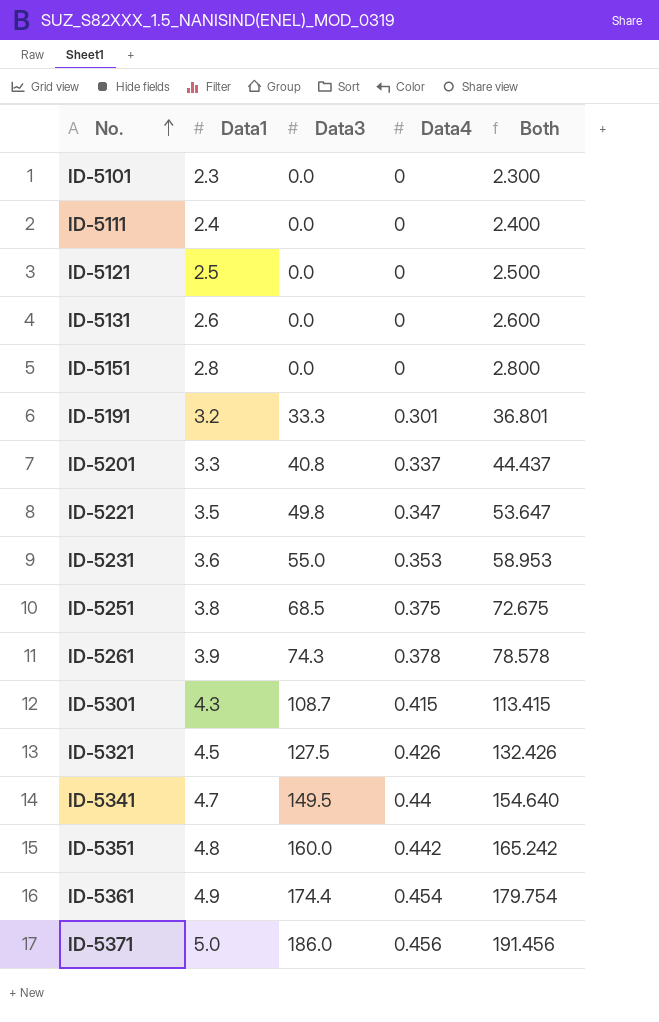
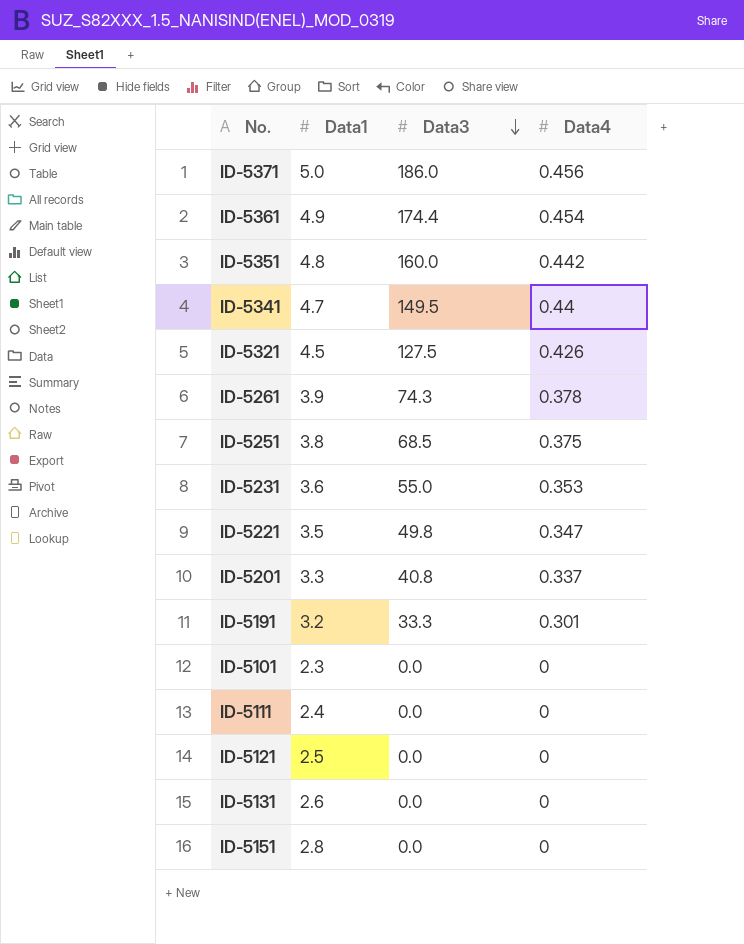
row order: No. ascending -> Data3 descending
column Both | formula: [Data1] + [Data3] + [Data4] -> none
row ID-5301: 4.3 | 108.7 | 0.415 | 113.415 -> none

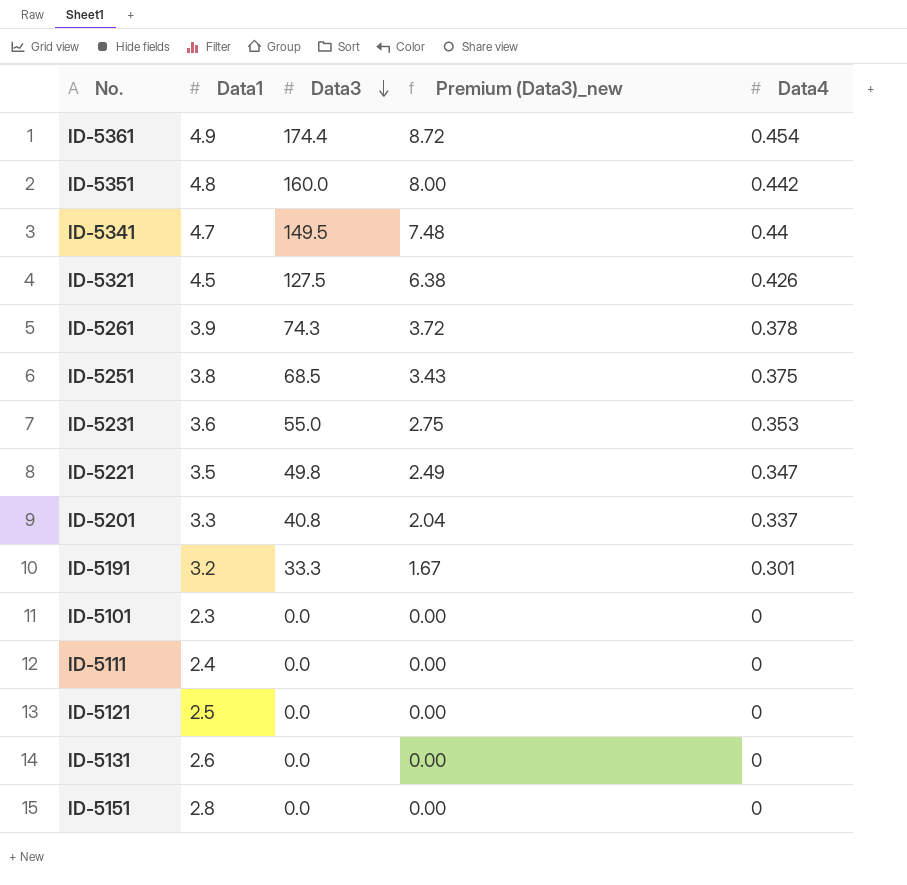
column Premium (Data3)_new | formula: none -> [Data3] * 0.05
row ID-5371: 5.0 | 186.0 | 0.456 -> none

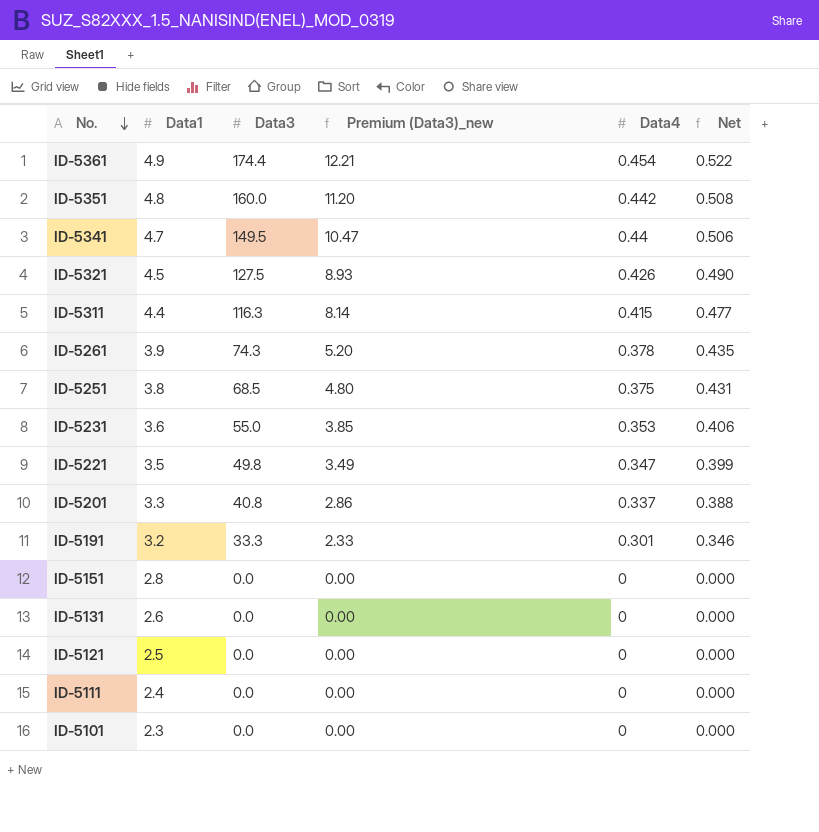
row order: Data3 descending -> No. descending
column Premium (Data3)_new | formula: [Data3] * 0.05 -> [Data3] * 0.07
column Net | formula: none -> [Data4] * 1.15
row ID-5311: none -> 4.4 | 116.3 | 8.14 | 0.415 | 0.477

